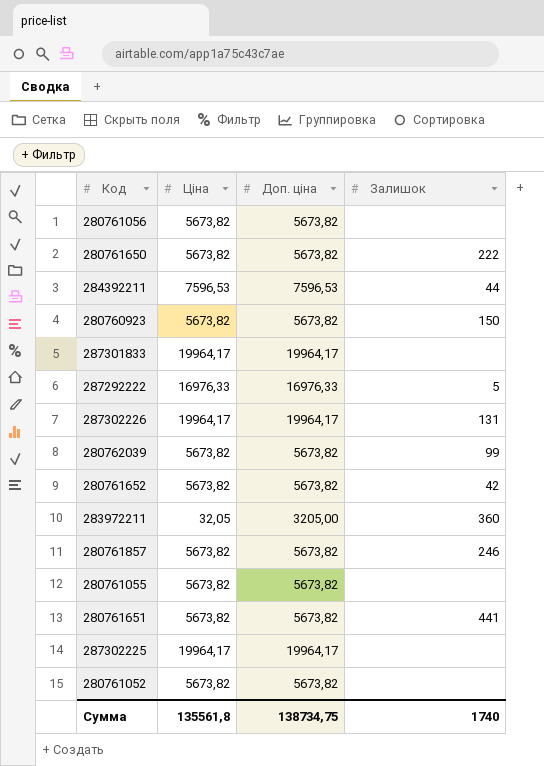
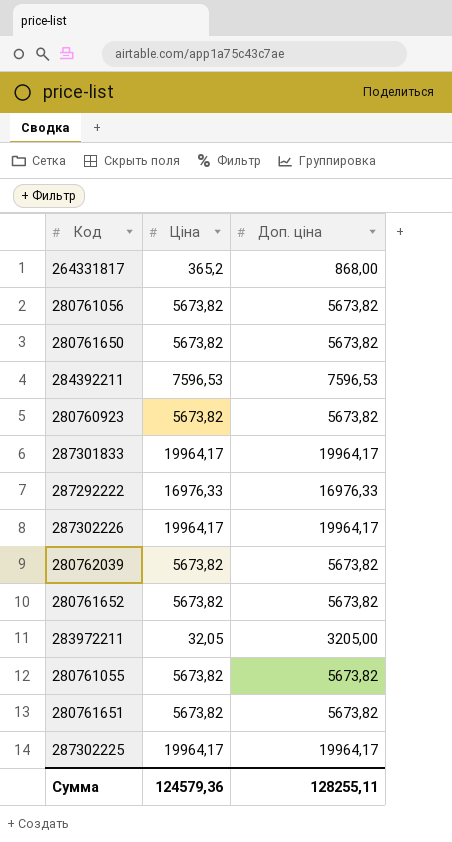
column Залишок | position: 4 -> none
row 280761857: 5673,82 | 5673,82 | 246 -> none
row 280761052: 5673,82 | 5673,82 | none -> none
row 264331817: none -> 365,2 | 868,00
Сумма | Ціна: 135561,8 -> 124579,36
Сумма | Доп. ціна: 138734,75 -> 128255,11

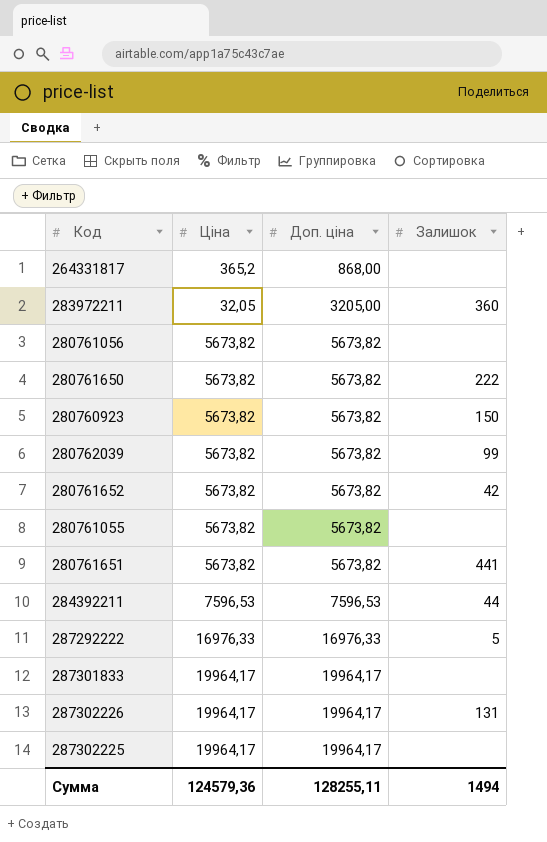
row order: none -> Доп. ціна ascending
column Залишок | position: none -> 4

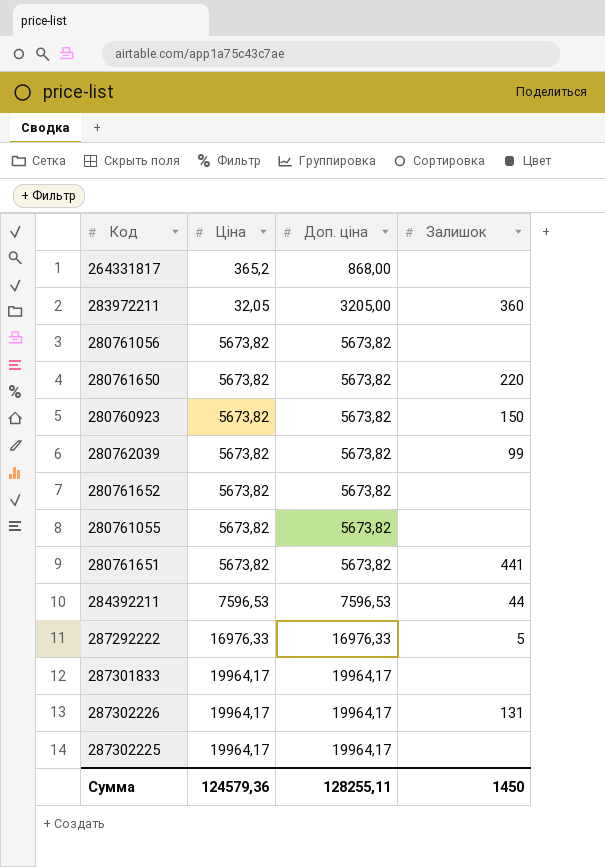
280761650 | Залишок: 222 -> 220
280761652 | Залишок: 42 -> none
Сумма | Залишок: 1494 -> 1450

